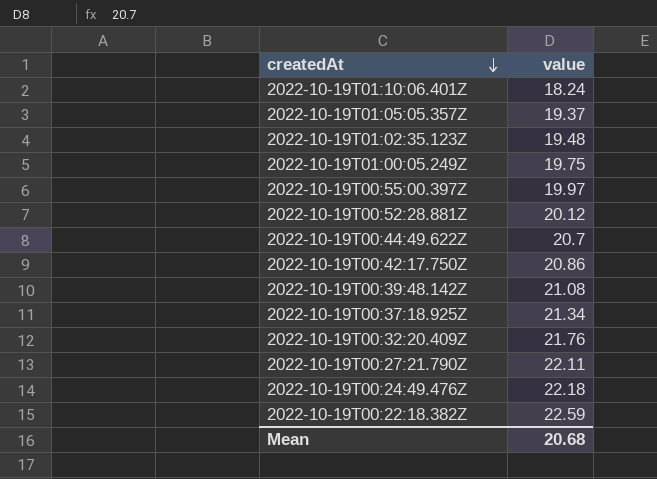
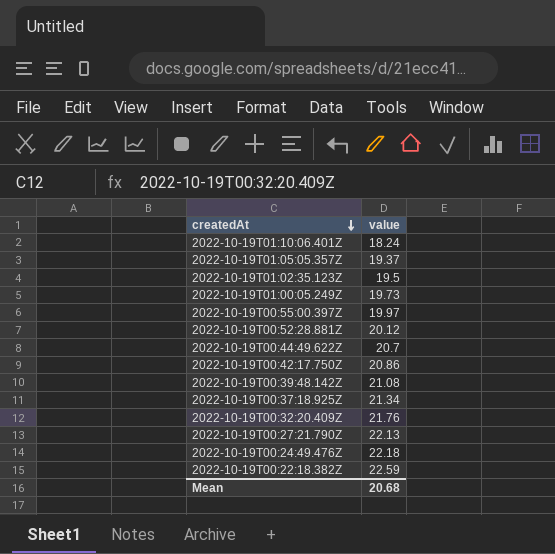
2022-10-19T01:02:35.123Z | value: 19.48 -> 19.5
2022-10-19T01:00:05.249Z | value: 19.75 -> 19.73
2022-10-19T00:27:21.790Z | value: 22.11 -> 22.13

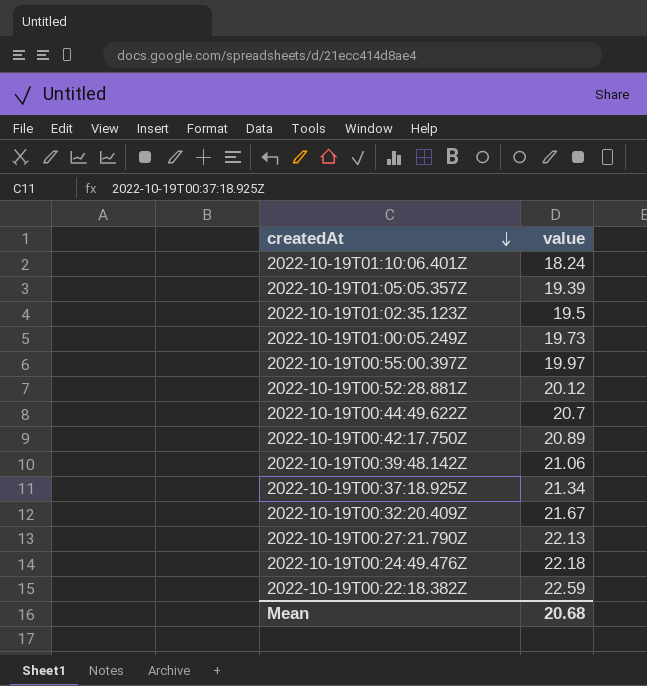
2022-10-19T01:05:05.357Z | value: 19.37 -> 19.39
2022-10-19T00:42:17.750Z | value: 20.86 -> 20.89
2022-10-19T00:39:48.142Z | value: 21.08 -> 21.06
2022-10-19T00:32:20.409Z | value: 21.76 -> 21.67

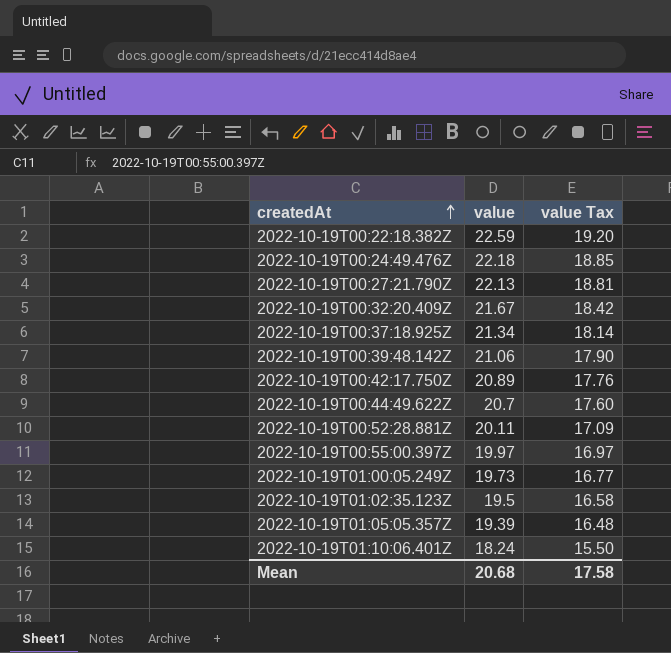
row order: createdAt descending -> createdAt ascending
column value Tax | formula: none -> [value] * 0.85
2022-10-19T00:52:28.881Z | value: 20.12 -> 20.11

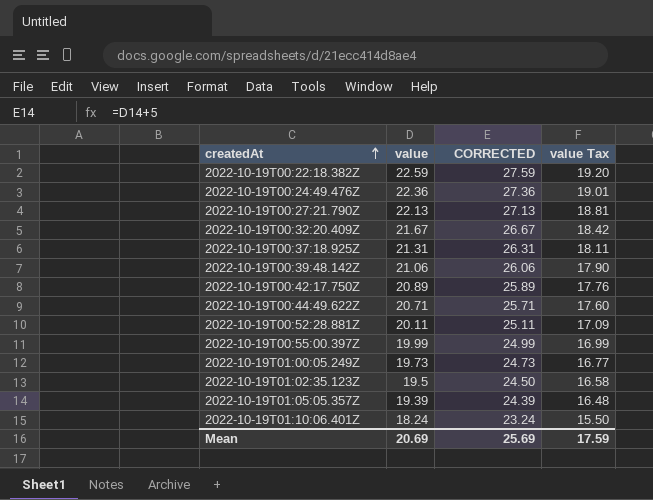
column CORRECTED | formula: none -> [value] + 5
2022-10-19T00:24:49.476Z | value: 22.18 -> 22.36
2022-10-19T00:24:49.476Z | value Tax: 18.85 -> 19.01
2022-10-19T00:37:18.925Z | value: 21.34 -> 21.31
2022-10-19T00:37:18.925Z | value Tax: 18.14 -> 18.11
2022-10-19T00:44:49.622Z | value: 20.7 -> 20.71
2022-10-19T00:55:00.397Z | value: 19.97 -> 19.99
2022-10-19T00:55:00.397Z | value Tax: 16.97 -> 16.99
Mean | value: 20.68 -> 20.69
Mean | value Tax: 17.58 -> 17.59

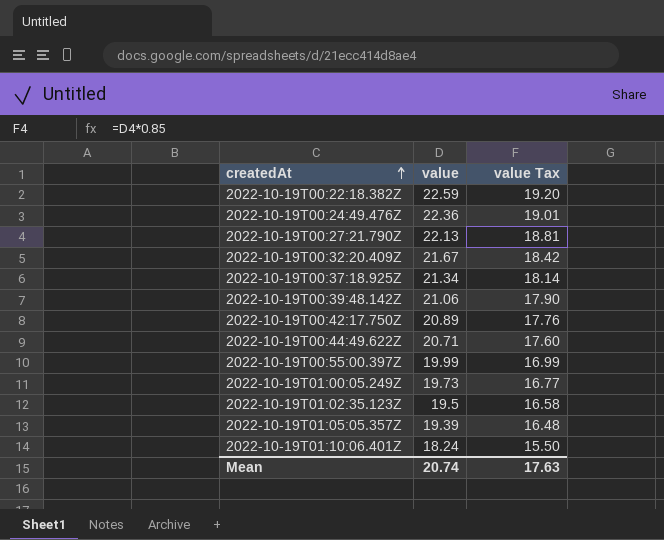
column CORRECTED | formula: [value] + 5 -> none
row 2022-10-19T00:52:28.881Z: 20.11 | 25.11 | 17.09 -> none
2022-10-19T00:37:18.925Z | value: 21.31 -> 21.34
2022-10-19T00:37:18.925Z | value Tax: 18.11 -> 18.14
Mean | value: 20.69 -> 20.74
Mean | value Tax: 17.59 -> 17.63

